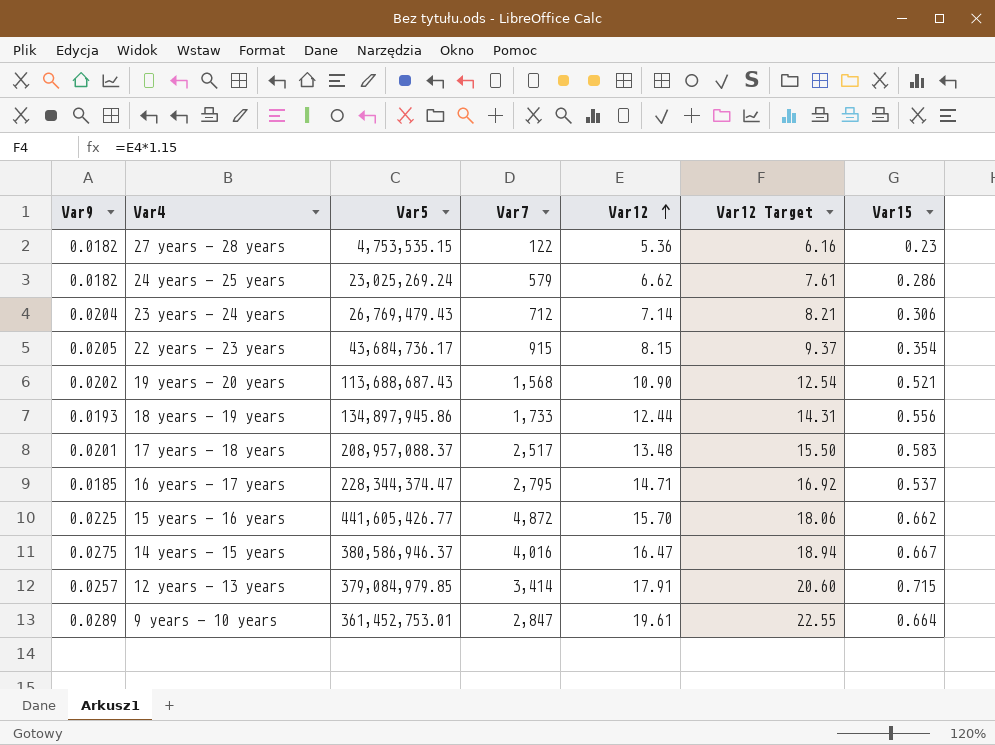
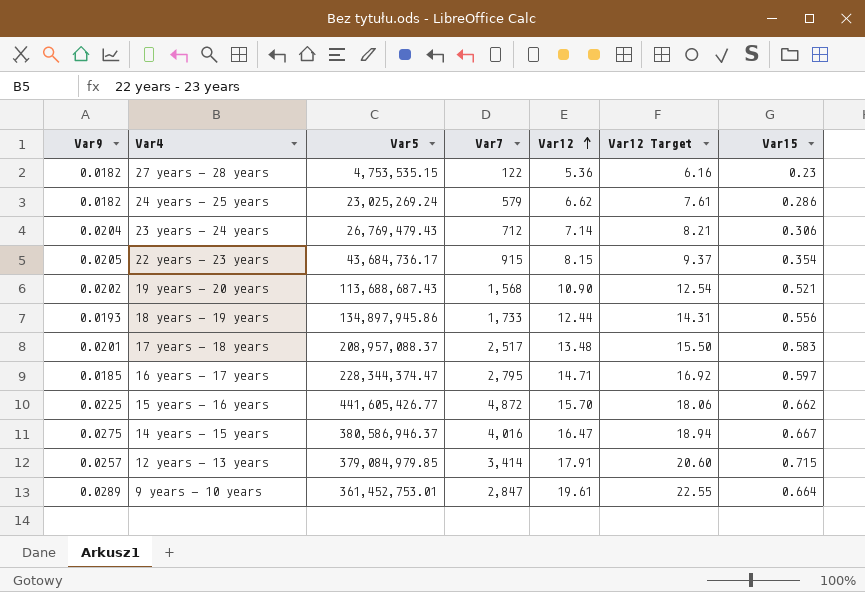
16 years - 17 years | Var15: 0.537 -> 0.597

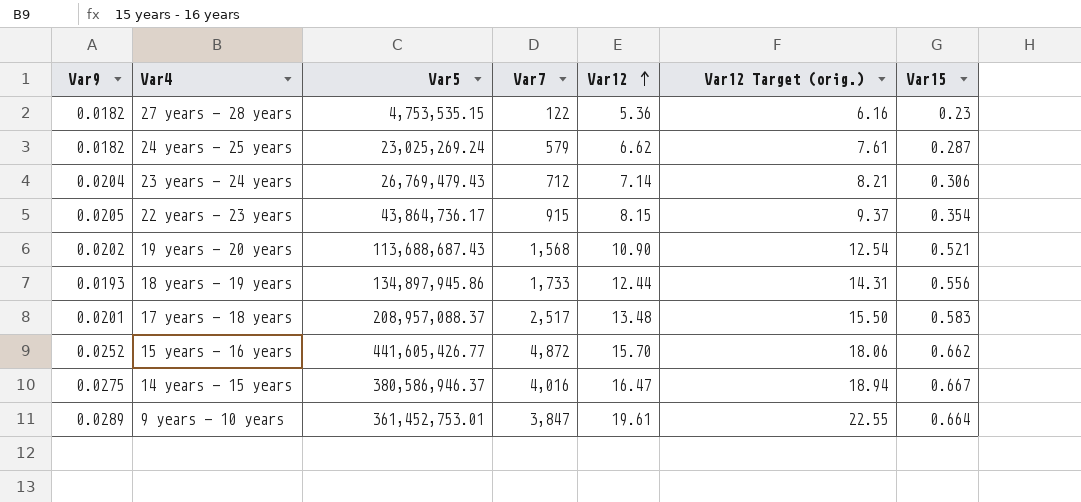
column name: Var12 Target -> Var12 Target (orig.)
row 16 years - 17 years: 0.0185 | 228,344,374.47 | 2,795 | 14.71 | 16.92 | 0.597 -> none
row 12 years - 13 years: 0.0257 | 379,084,979.85 | 3,414 | 17.91 | 20.60 | 0.715 -> none
24 years - 25 years | Var15: 0.286 -> 0.287
22 years - 23 years | Var5: 43,684,736.17 -> 43,864,736.17
15 years - 16 years | Var9: 0.0225 -> 0.0252
9 years - 10 years | Var7: 2,847 -> 3,847

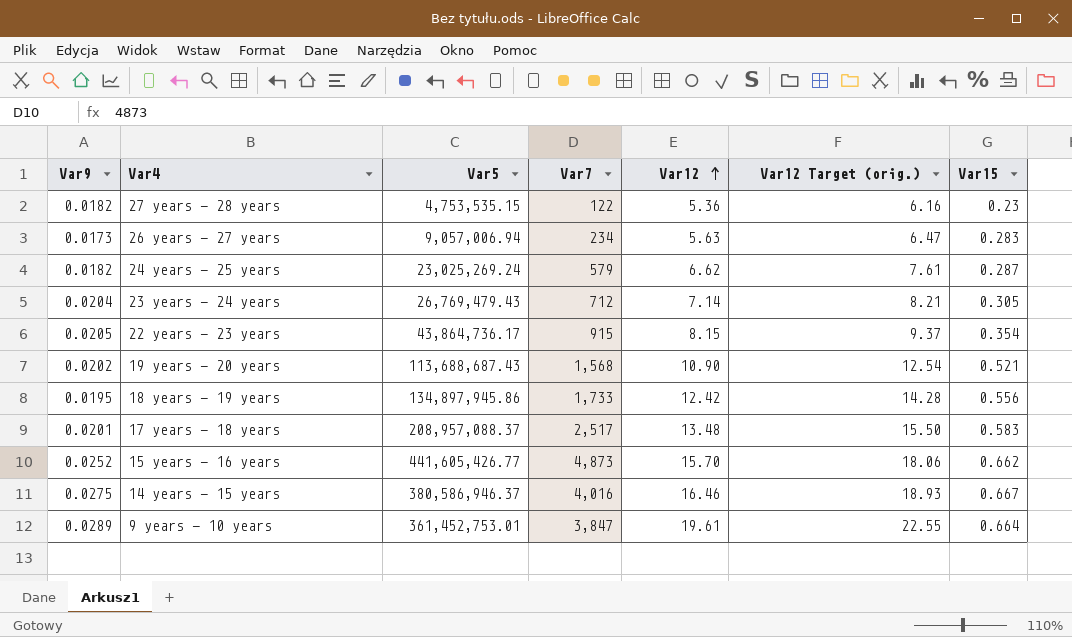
row 26 years - 27 years: none -> 0.0173 | 9,057,006.94 | 234 | 5.63 | 6.47 | 0.283
23 years - 24 years | Var15: 0.306 -> 0.305
18 years - 19 years | Var9: 0.0193 -> 0.0195
18 years - 19 years | Var12: 12.44 -> 12.42
18 years - 19 years | Var12 Target (orig.): 14.31 -> 14.28
15 years - 16 years | Var7: 4,872 -> 4,873
14 years - 15 years | Var12: 16.47 -> 16.46
14 years - 15 years | Var12 Target (orig.): 18.94 -> 18.93

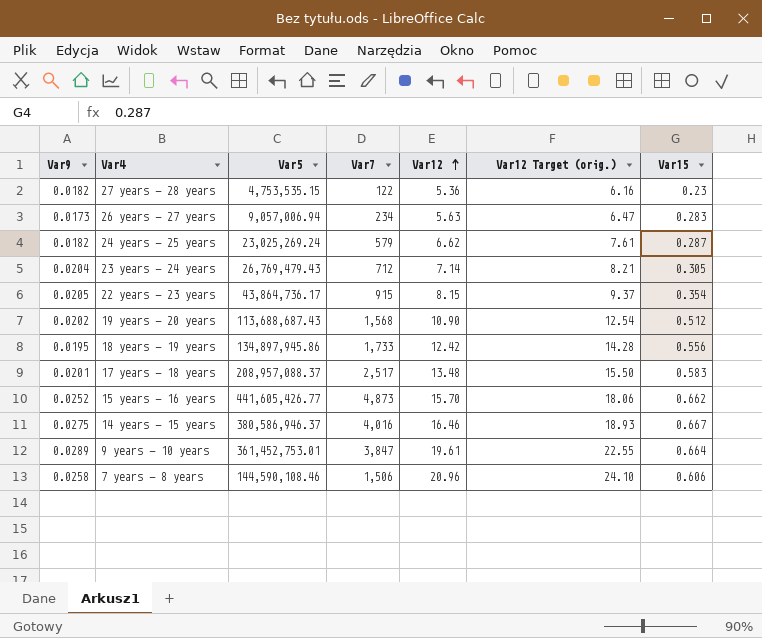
19 years - 20 years | Var15: 0.521 -> 0.512
row 7 years - 8 years: none -> 0.0258 | 144,590,108.46 | 1,506 | 20.96 | 24.10 | 0.606

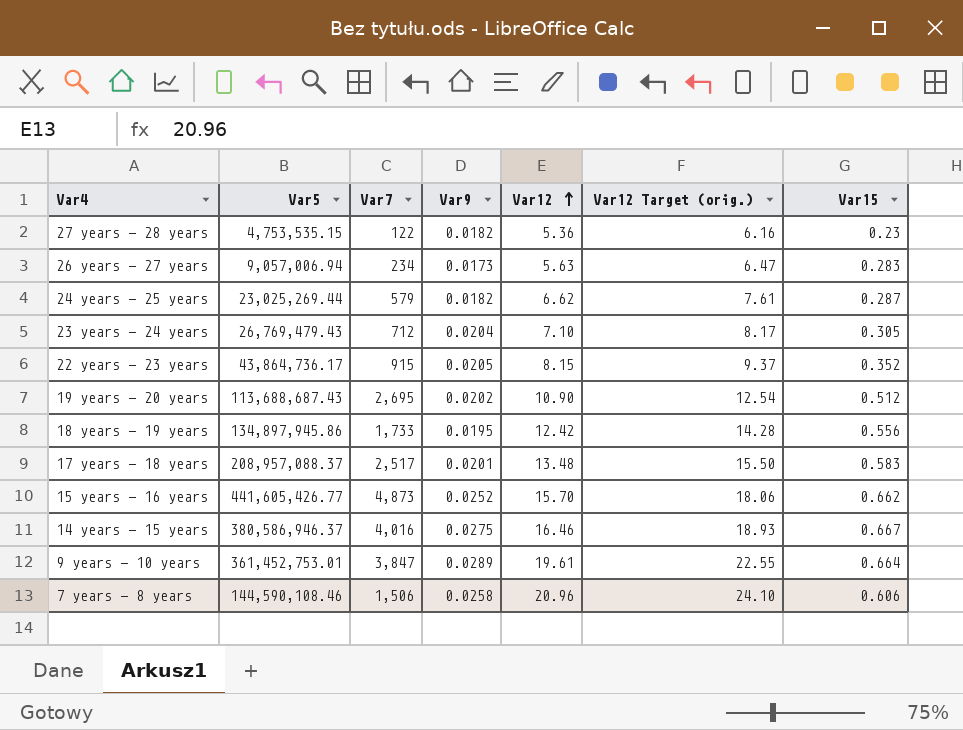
column Var9 | position: 1 -> 4
24 years - 25 years | Var5: 23,025,269.24 -> 23,025,269.44
23 years - 24 years | Var12: 7.14 -> 7.10
23 years - 24 years | Var12 Target (orig.): 8.21 -> 8.17
22 years - 23 years | Var15: 0.354 -> 0.352
19 years - 20 years | Var7: 1,568 -> 2,695

